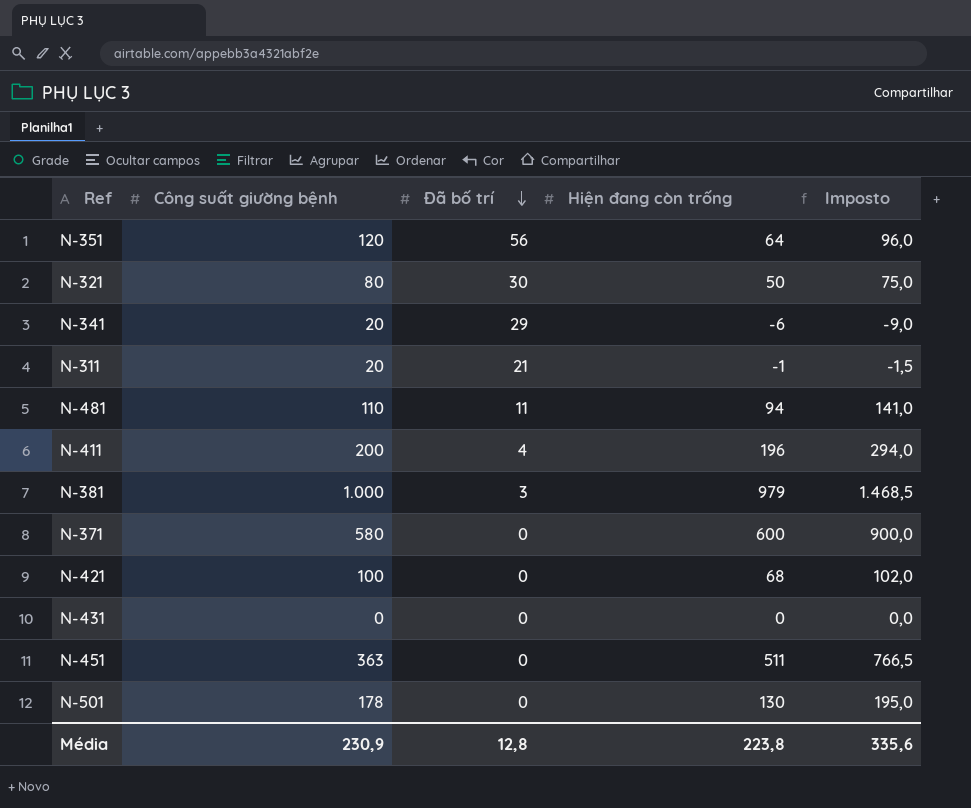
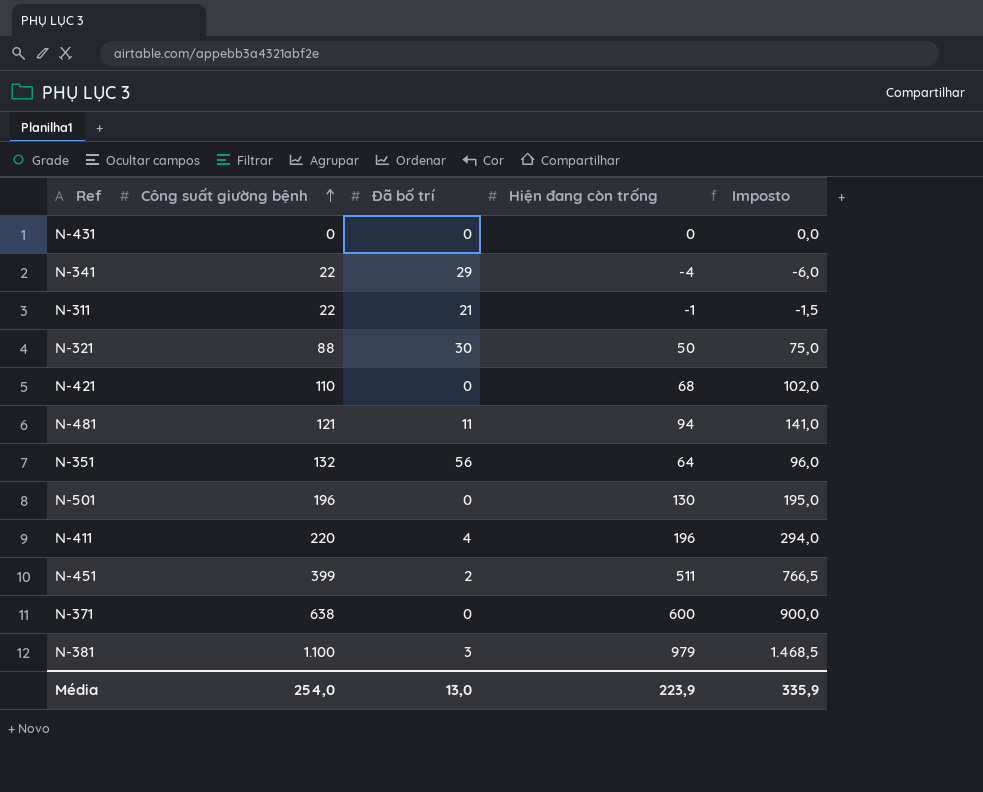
row order: Đã bố trí descending -> Công suất giường bệnh ascending
N-341 | Công suất giường bệnh: 20 -> 22
N-341 | Hiện đang còn trống: -6 -> -4
N-341 | Imposto: -9,0 -> -6,0
N-311 | Công suất giường bệnh: 20 -> 22
N-321 | Công suất giường bệnh: 80 -> 88
N-421 | Công suất giường bệnh: 100 -> 110
N-481 | Công suất giường bệnh: 110 -> 121
N-351 | Công suất giường bệnh: 120 -> 132
N-501 | Công suất giường bệnh: 178 -> 196
N-411 | Công suất giường bệnh: 200 -> 220
N-451 | Công suất giường bệnh: 363 -> 399
N-451 | Đã bố trí: 0 -> 2
N-371 | Công suất giường bệnh: 580 -> 638
N-381 | Công suất giường bệnh: 1.000 -> 1.100
Média | Công suất giường bệnh: 230,9 -> 254,0
Média | Đã bố trí: 12,8 -> 13,0
Média | Hiện đang còn trống: 223,8 -> 223,9
Média | Imposto: 335,6 -> 335,9

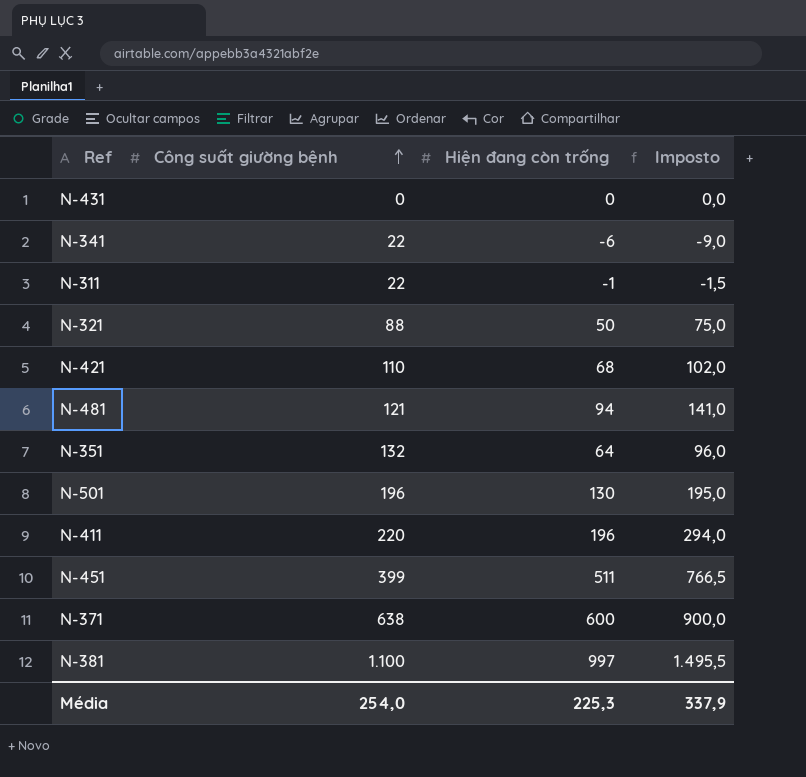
column Đã bố trí | position: 3 -> none
N-341 | Hiện đang còn trống: -4 -> -6
N-341 | Imposto: -6,0 -> -9,0
N-381 | Hiện đang còn trống: 979 -> 997
N-381 | Imposto: 1.468,5 -> 1.495,5
Média | Hiện đang còn trống: 223,9 -> 225,3
Média | Imposto: 335,9 -> 337,9

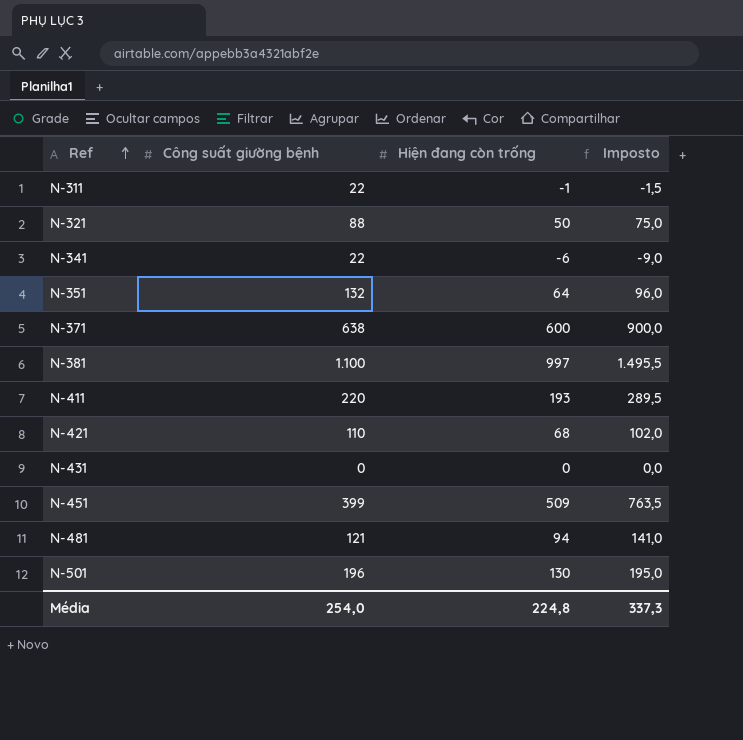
row order: Công suất giường bệnh ascending -> Ref ascending
N-411 | Hiện đang còn trống: 196 -> 193
N-411 | Imposto: 294,0 -> 289,5
N-451 | Hiện đang còn trống: 511 -> 509
N-451 | Imposto: 766,5 -> 763,5
Média | Hiện đang còn trống: 225,3 -> 224,8
Média | Imposto: 337,9 -> 337,3

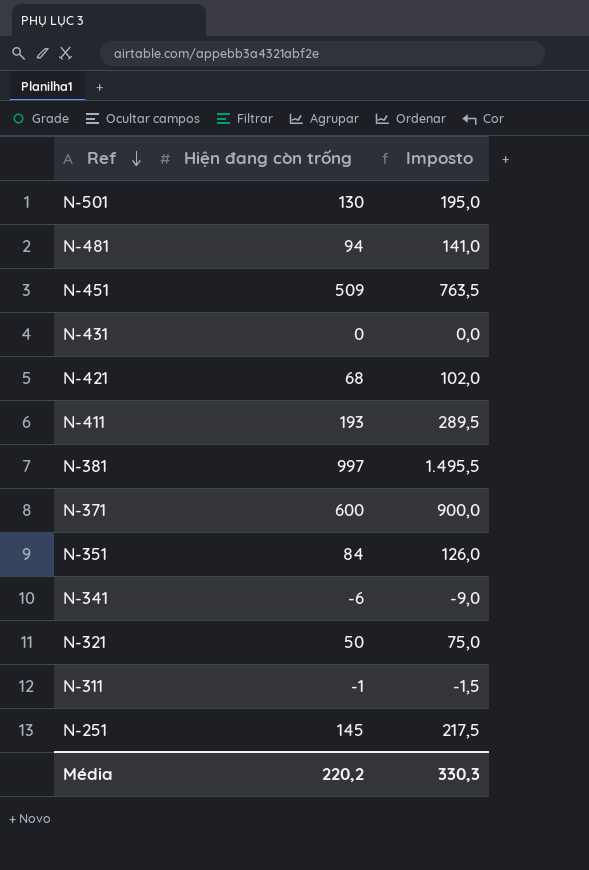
row order: Ref ascending -> Ref descending
column Công suất giường bệnh | position: 2 -> none
N-351 | Hiện đang còn trống: 64 -> 84
N-351 | Imposto: 96,0 -> 126,0
row N-251: none -> 145 | 217,5
Média | Hiện đang còn trống: 224,8 -> 220,2
Média | Imposto: 337,3 -> 330,3

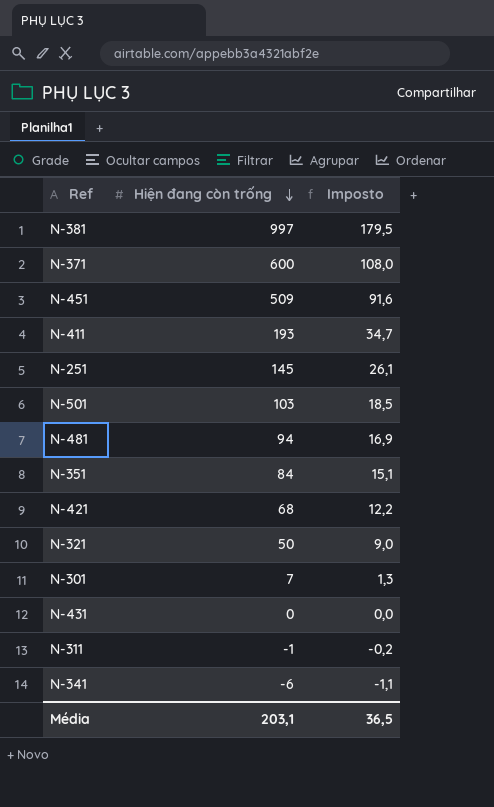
row order: Ref descending -> Hiện đang còn trống descending
column Imposto | formula: [Hiện đang còn trống] * 1,5 -> [Hiện đang còn trống] * 0,18
N-501 | Hiện đang còn trống: 130 -> 103
row N-301: none -> 7 | 1,3
Média | Hiện đang còn trống: 220,2 -> 203,1
Média | Imposto: 330,3 -> 36,5

